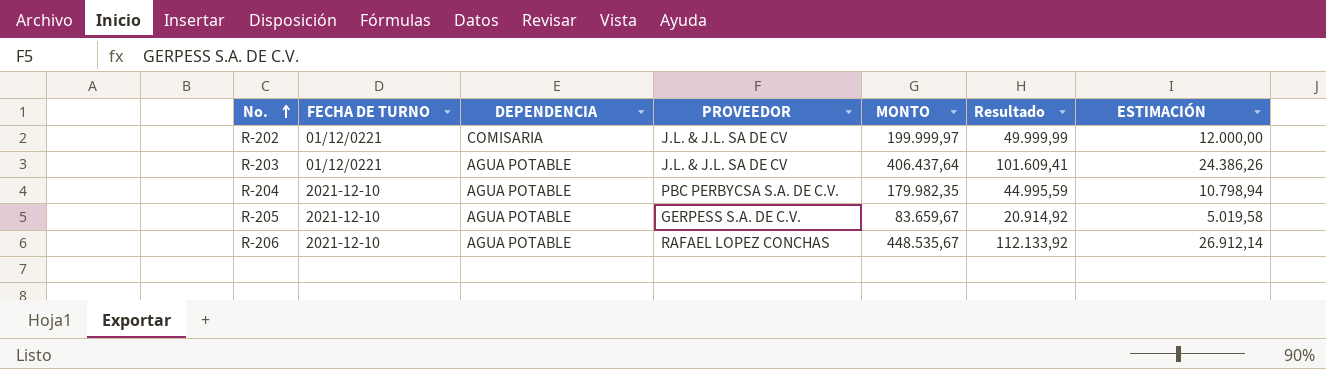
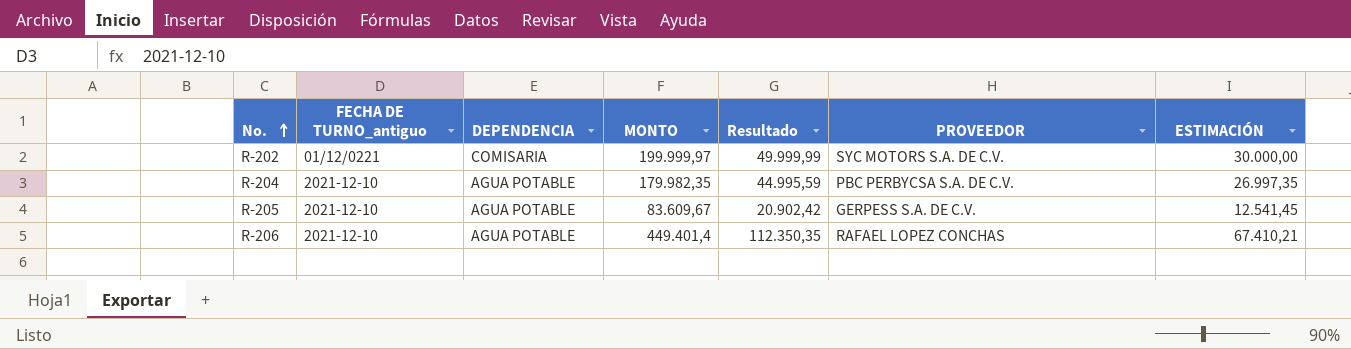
column name: FECHA DE TURNO -> FECHA DE TURNO_antiguo
column PROVEEDOR | position: 4 -> 6
column ESTIMACIÓN | formula: [MONTO] * 0,06 -> [MONTO] * 0,15
row R-203: 01/12/0221 | AGUA POTABLE | J.L. & J.L. SA DE CV | 406.437,64 | 101.609,41 | 24.386,26 -> none
R-202 | PROVEEDOR: J.L. & J.L. SA DE CV -> SYC MOTORS S.A. DE C.V.
R-205 | MONTO: 83.659,67 -> 83.609,67
R-205 | Resultado: 20.914,92 -> 20.902,42
R-206 | MONTO: 448.535,67 -> 449.401,4
R-206 | Resultado: 112.133,92 -> 112.350,35

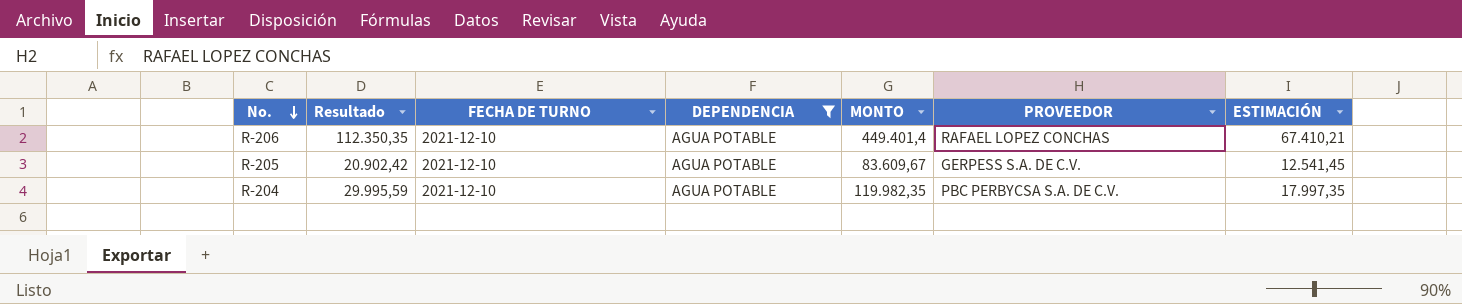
filter: none -> DEPENDENCIA = AGUA POTABLE
row order: No. ascending -> No. descending
column Resultado | position: 5 -> 2
column name: FECHA DE TURNO_antiguo -> FECHA DE TURNO
R-204 | Resultado: 44.995,59 -> 29.995,59
R-204 | MONTO: 179.982,35 -> 119.982,35
R-204 | ESTIMACIÓN: 26.997,35 -> 17.997,35

